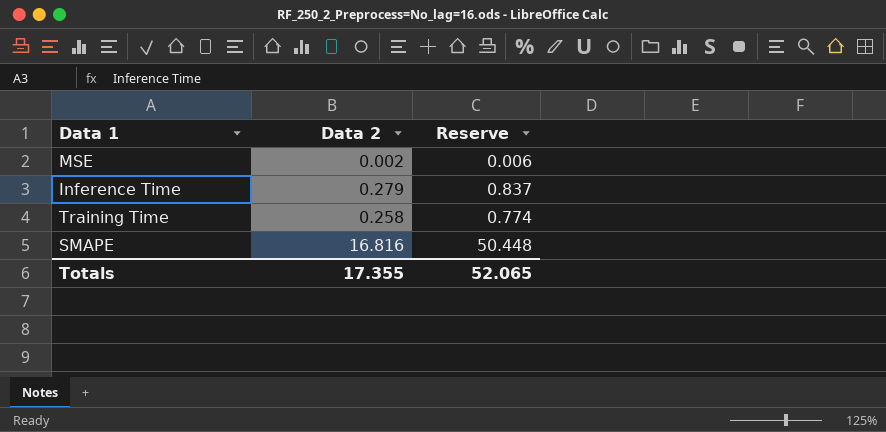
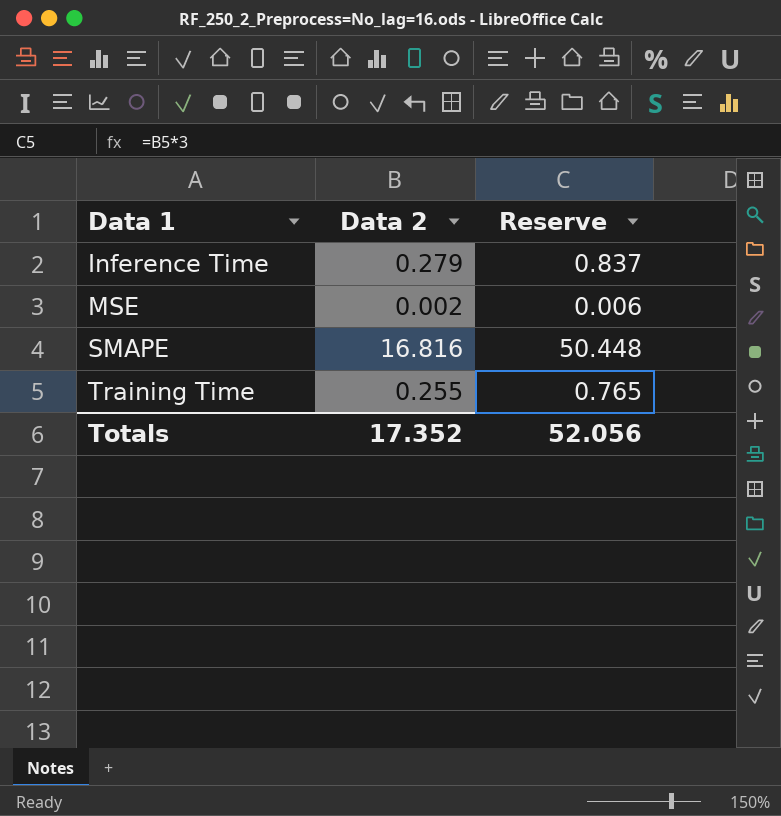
row order: none -> Data 1 ascending
Training Time | Data 2: 0.258 -> 0.255
Training Time | Reserve: 0.774 -> 0.765
Totals | Data 2: 17.355 -> 17.352
Totals | Reserve: 52.065 -> 52.056

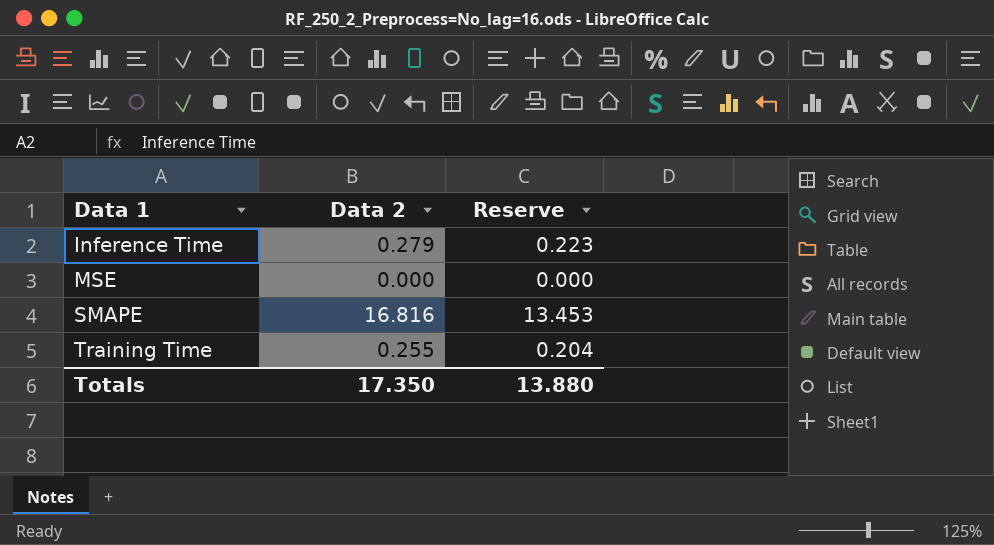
column Reserve | formula: [Data 2] * 3 -> [Data 2] * 0.8
MSE | Data 2: 0.002 -> 0.000
Totals | Data 2: 17.352 -> 17.350
Totals | Reserve: 52.056 -> 13.880

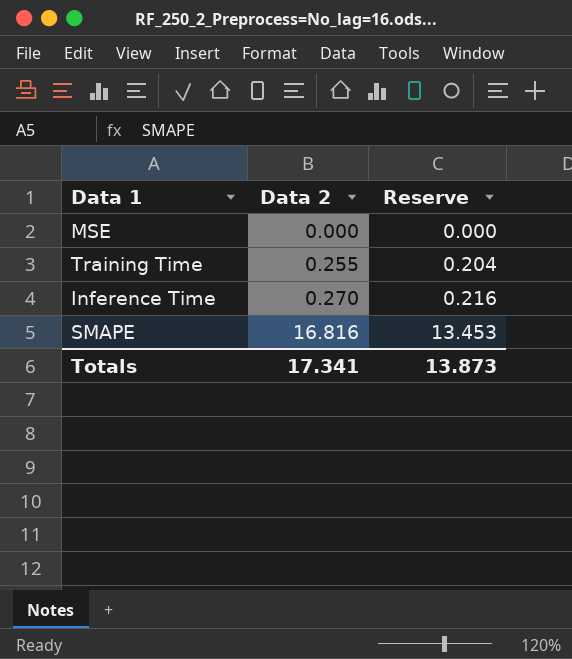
row order: Data 1 ascending -> Data 2 ascending
Inference Time | Data 2: 0.279 -> 0.270
Inference Time | Reserve: 0.223 -> 0.216
Totals | Data 2: 17.350 -> 17.341
Totals | Reserve: 13.880 -> 13.873

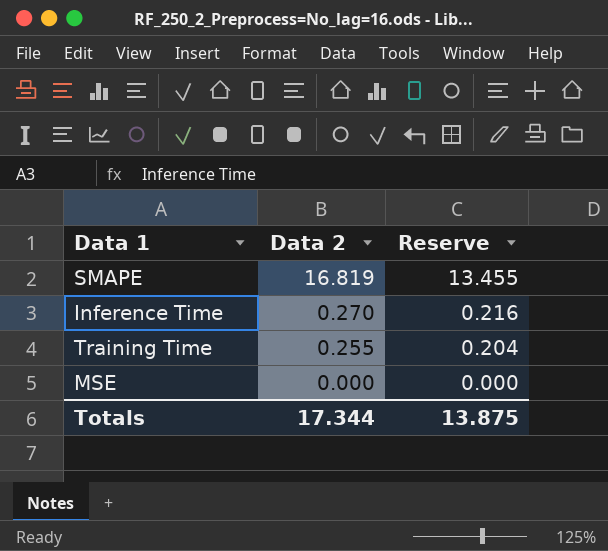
row order: Data 2 ascending -> Data 2 descending
SMAPE | Data 2: 16.816 -> 16.819
SMAPE | Reserve: 13.453 -> 13.455
Totals | Data 2: 17.341 -> 17.344
Totals | Reserve: 13.873 -> 13.875

